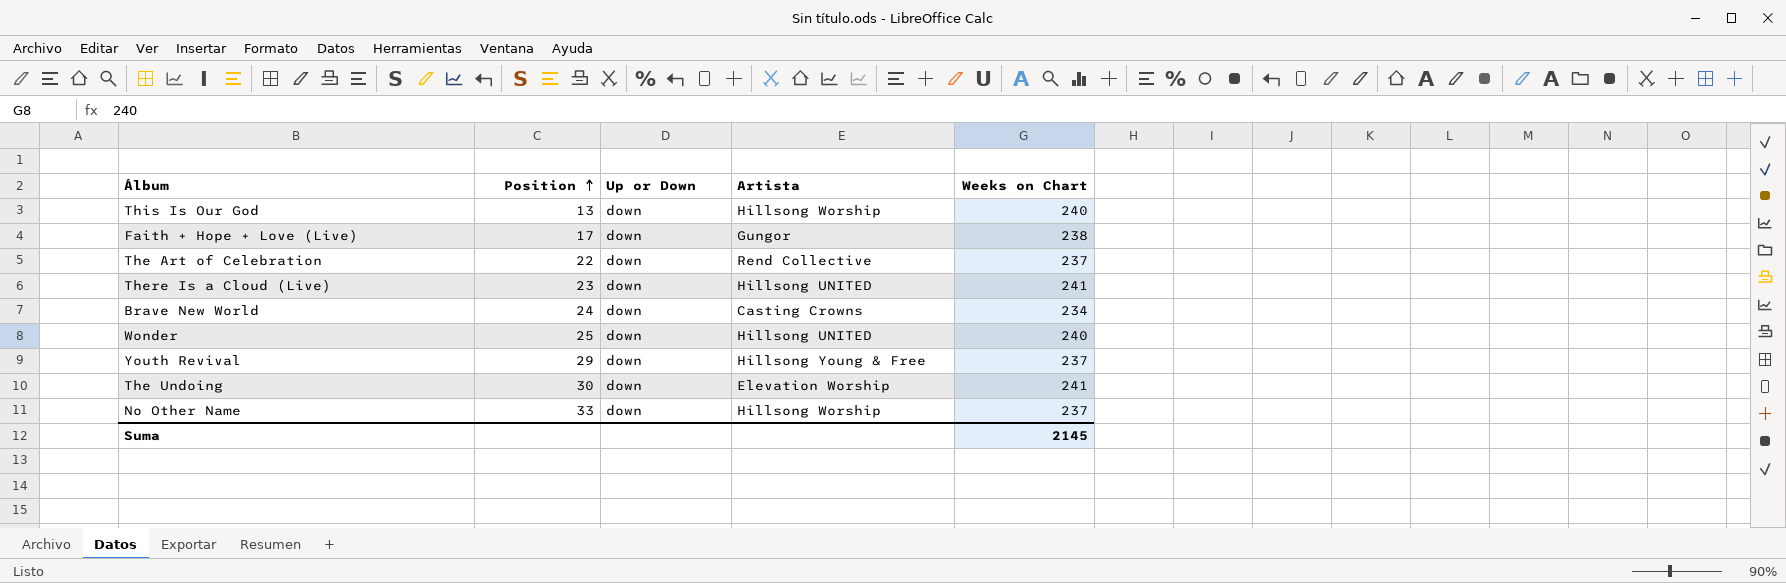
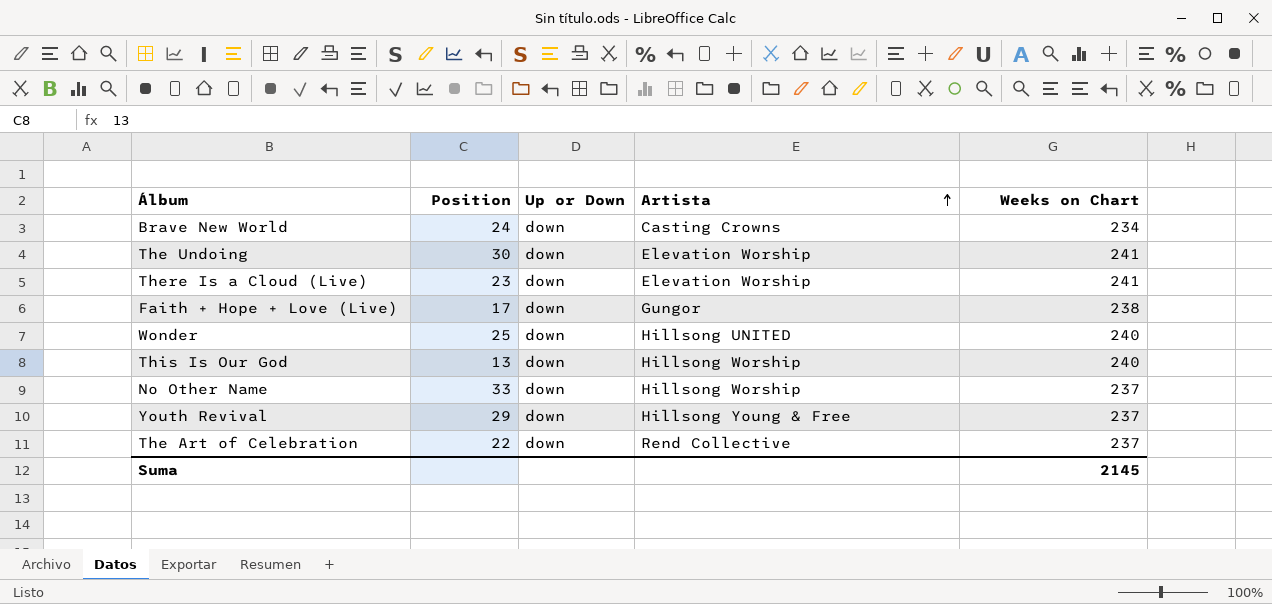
row order: Position ascending -> Artista ascending
There Is a Cloud (Live) | Artista: Hillsong UNITED -> Elevation Worship

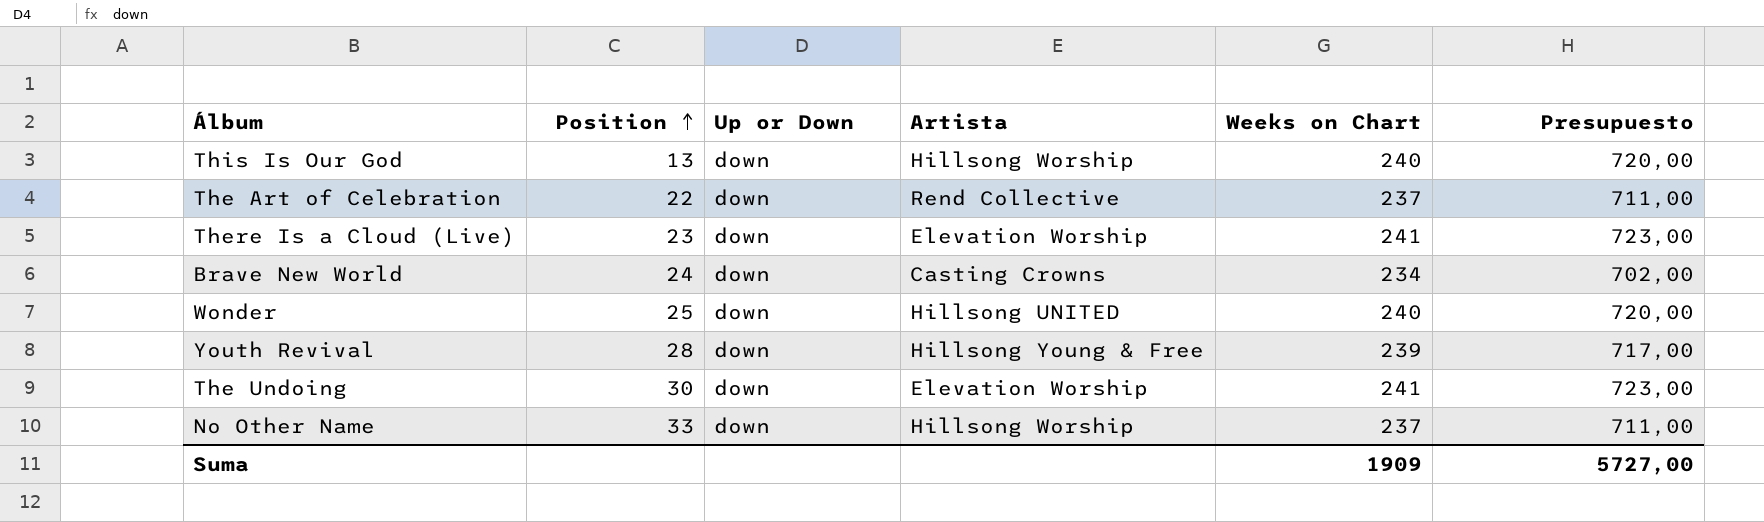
row order: Artista ascending -> Position ascending
column Presupuesto | formula: none -> [Weeks on Chart] * 3
row Faith + Hope + Love (Live): 17 | down | Gungor | 238 -> none
Youth Revival | Position: 29 -> 28
Youth Revival | Weeks on Chart: 237 -> 239
Suma | Weeks on Chart: 2145 -> 1909

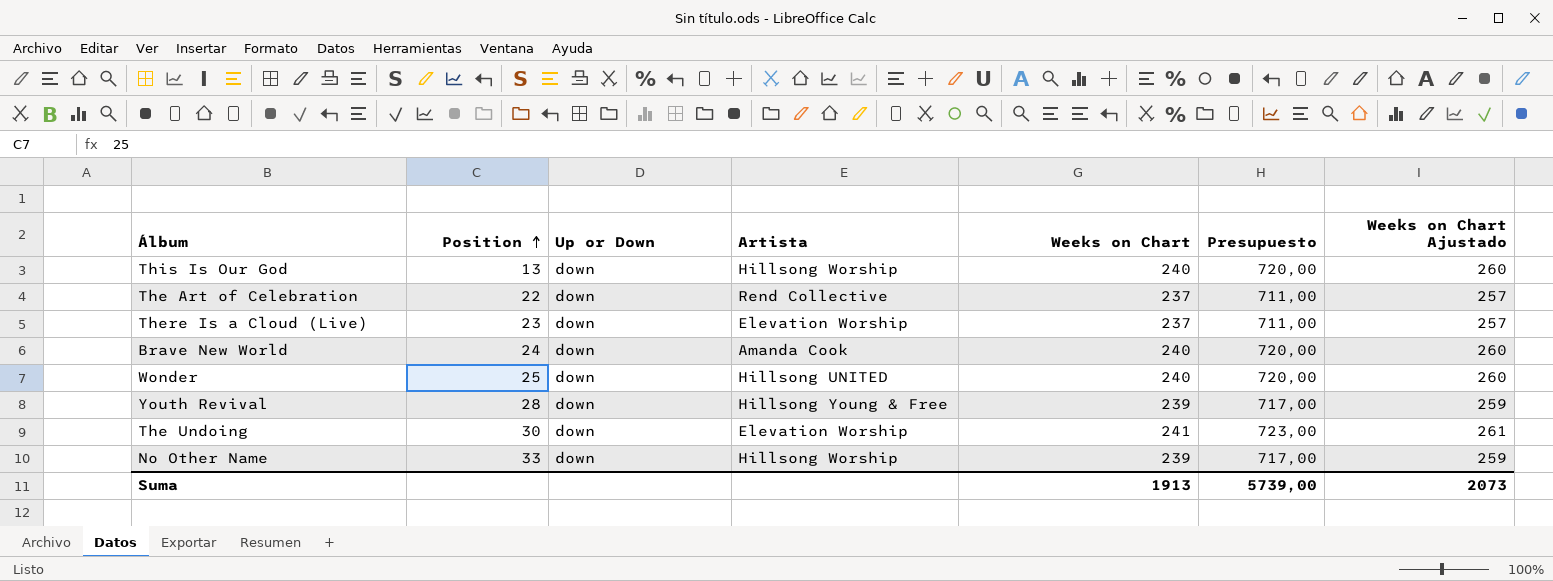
column Weeks on Chart Ajustado | formula: none -> [Weeks on Chart] + 20
There Is a Cloud (Live) | Weeks on Chart: 241 -> 237
There Is a Cloud (Live) | Presupuesto: 723,00 -> 711,00
Brave New World | Artista: Casting Crowns -> Amanda Cook
Brave New World | Weeks on Chart: 234 -> 240
Brave New World | Presupuesto: 702,00 -> 720,00
No Other Name | Weeks on Chart: 237 -> 239
No Other Name | Presupuesto: 711,00 -> 717,00
Suma | Weeks on Chart: 1909 -> 1913
Suma | Presupuesto: 5727,00 -> 5739,00

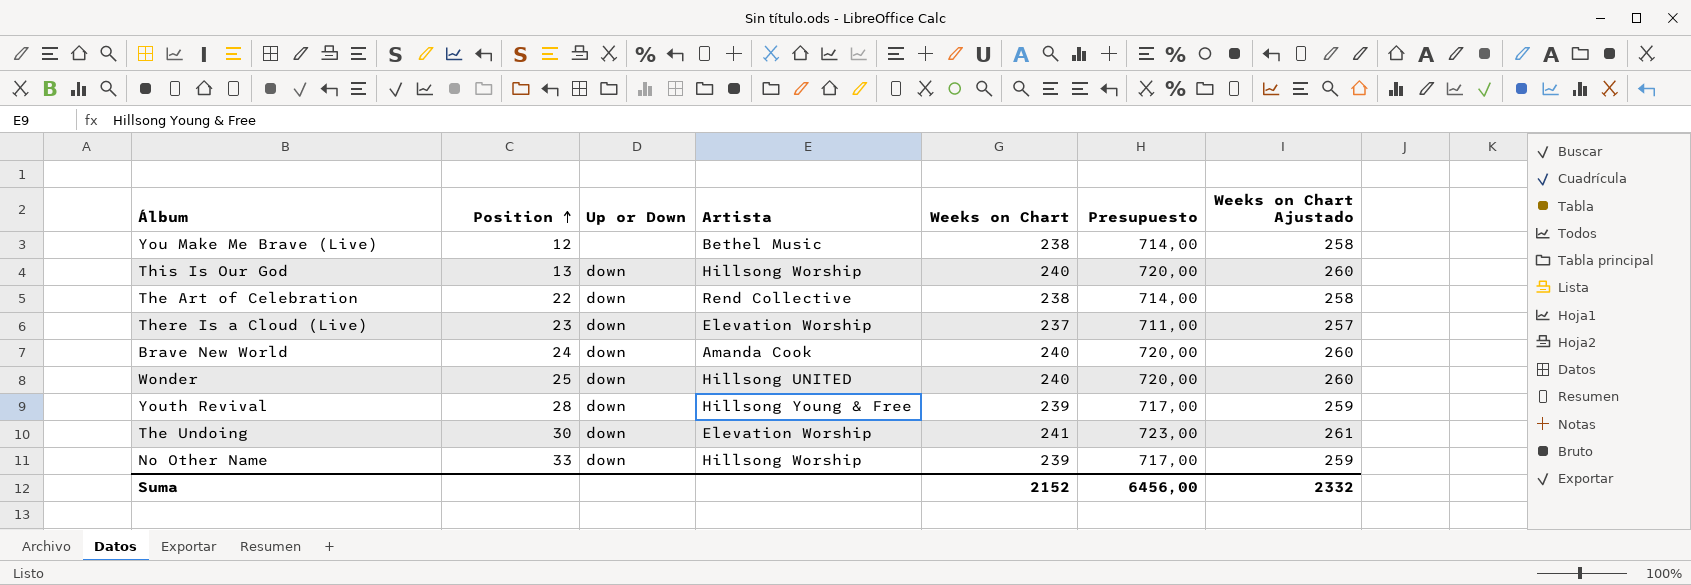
row You Make Me Brave (Live): none -> 12 | none | Bethel Music | 238 | 714,00 | 258
The Art of Celebration | Weeks on Chart: 237 -> 238
The Art of Celebration | Presupuesto: 711,00 -> 714,00
The Art of Celebration | Weeks on Chart Ajustado: 257 -> 258
Suma | Weeks on Chart: 1913 -> 2152
Suma | Presupuesto: 5739,00 -> 6456,00
Suma | Weeks on Chart Ajustado: 2073 -> 2332

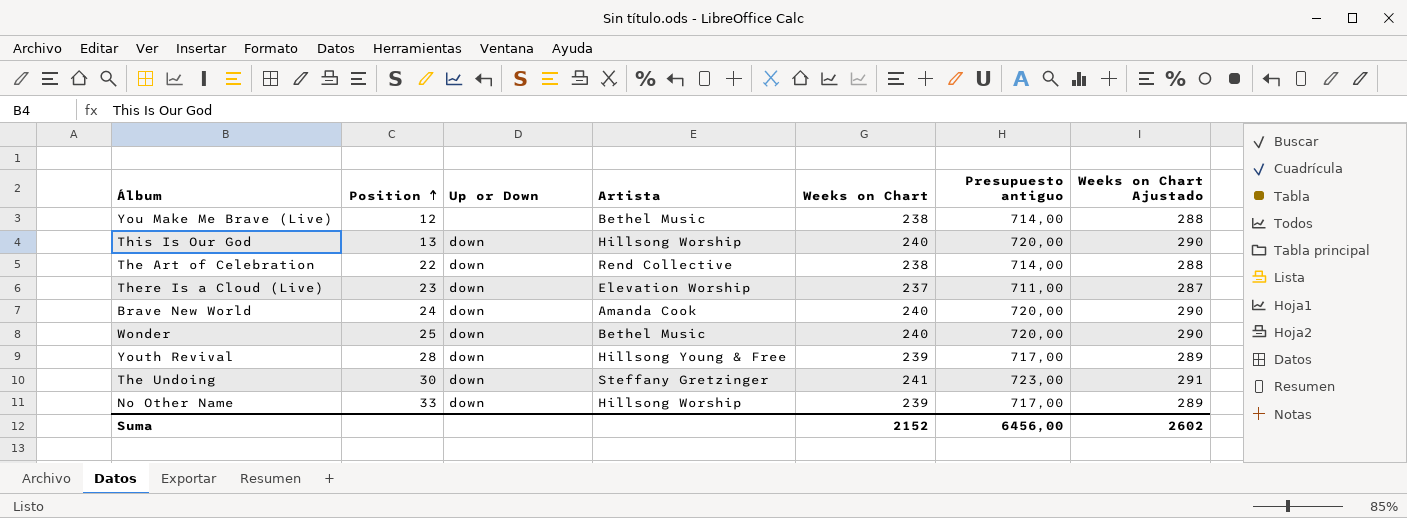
column name: Presupuesto -> Presupuesto antiguo
column Weeks on Chart Ajustado | formula: [Weeks on Chart] + 20 -> [Weeks on Chart] + 50
Wonder | Artista: Hillsong UNITED -> Bethel Music
The Undoing | Artista: Elevation Worship -> Steffany Gretzinger
Suma | Weeks on Chart Ajustado: 2332 -> 2602

